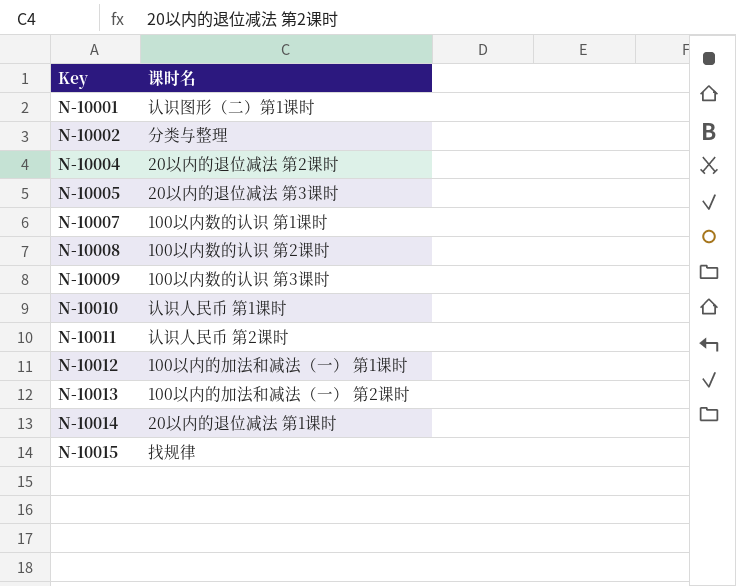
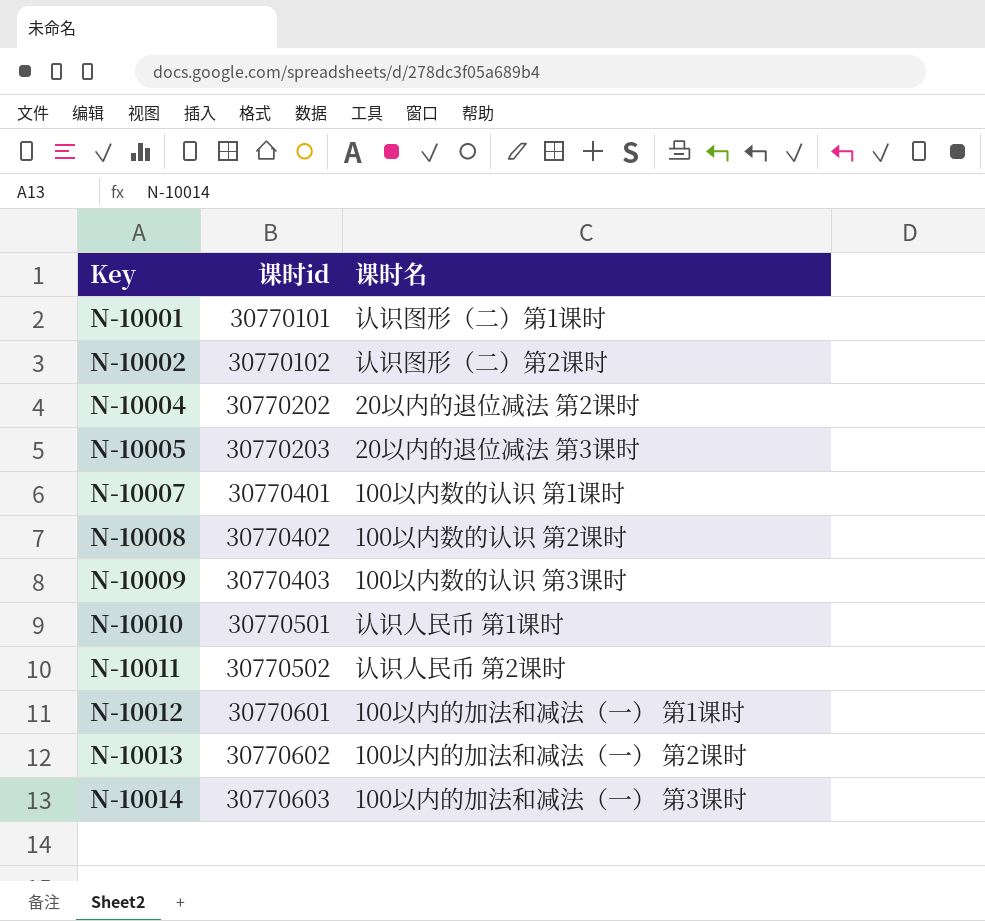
column 课时id | position: none -> 2
row N-10015: 找规律 -> none
N-10002 | 课时名: 分类与整理 -> 认识图形（二）第2课时
N-10014 | 课时名: 20以内的退位减法 第1课时 -> 100以内的加法和减法（一） 第3课时

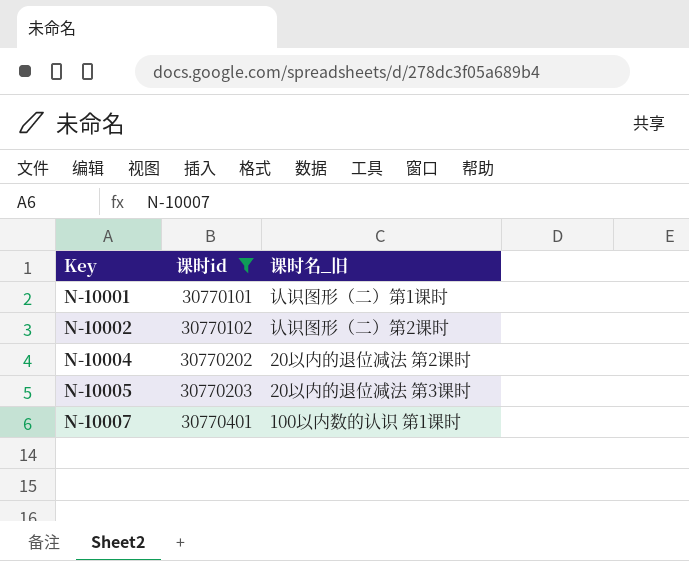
filter: none -> 课时id <= 30770401
column name: 课时名 -> 课时名_旧

